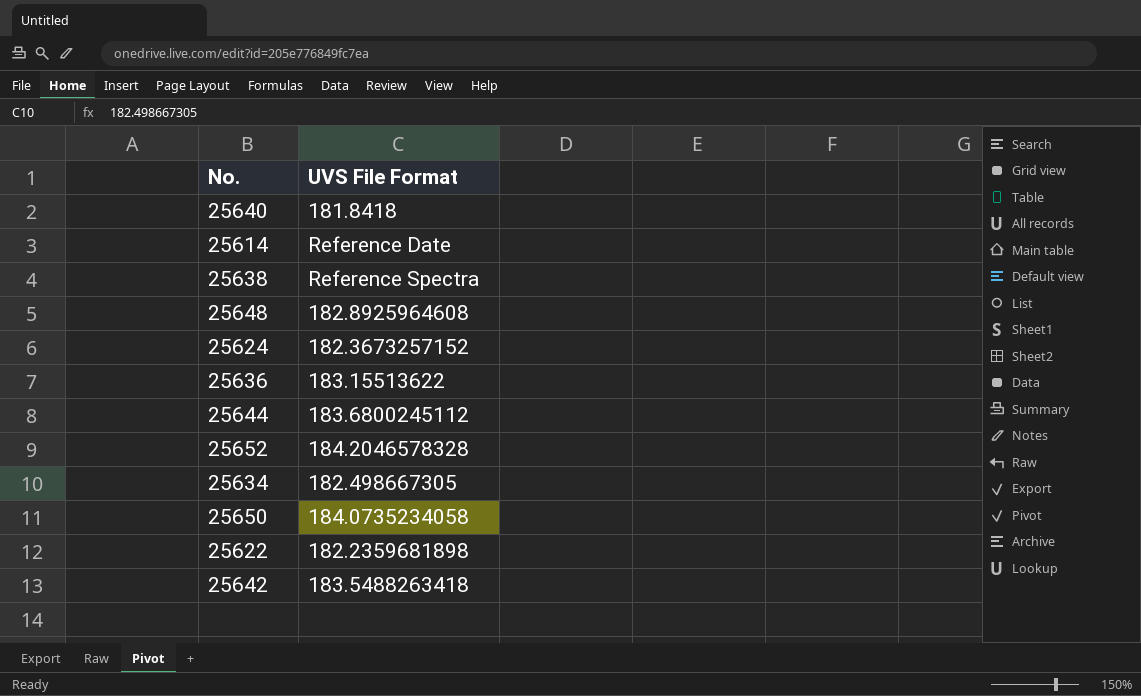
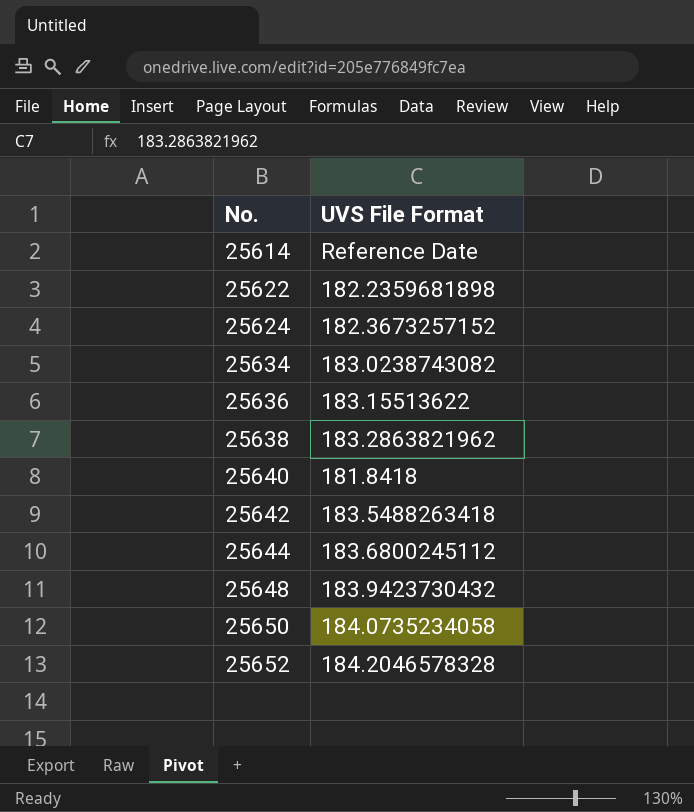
row order: none -> No. ascending
25634 | UVS File Format: 182.498667305 -> 183.0238743082
25638 | UVS File Format: Reference Spectra -> 183.2863821962
25648 | UVS File Format: 182.8925964608 -> 183.9423730432

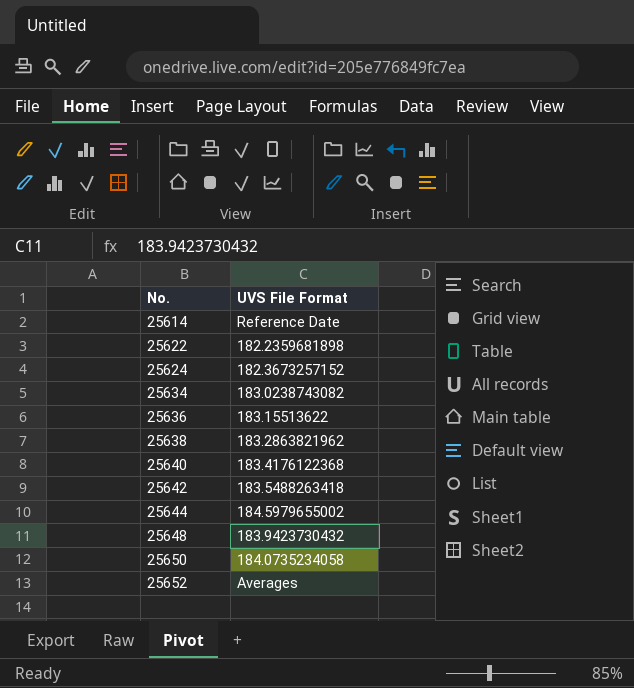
25640 | UVS File Format: 181.8418 -> 183.4176122368
25644 | UVS File Format: 183.6800245112 -> 184.5979655002
25652 | UVS File Format: 184.2046578328 -> Averages

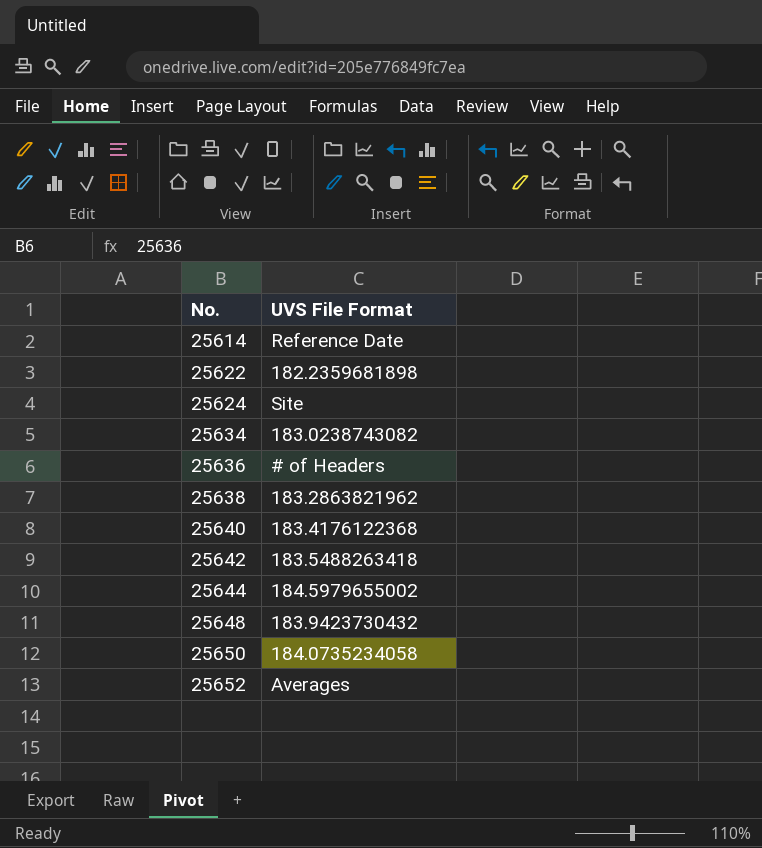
25624 | UVS File Format: 182.3673257152 -> Site
25636 | UVS File Format: 183.15513622 -> # of Headers

